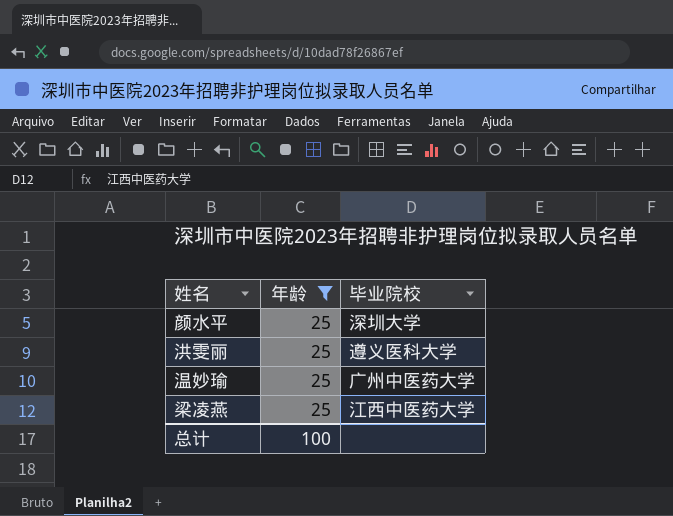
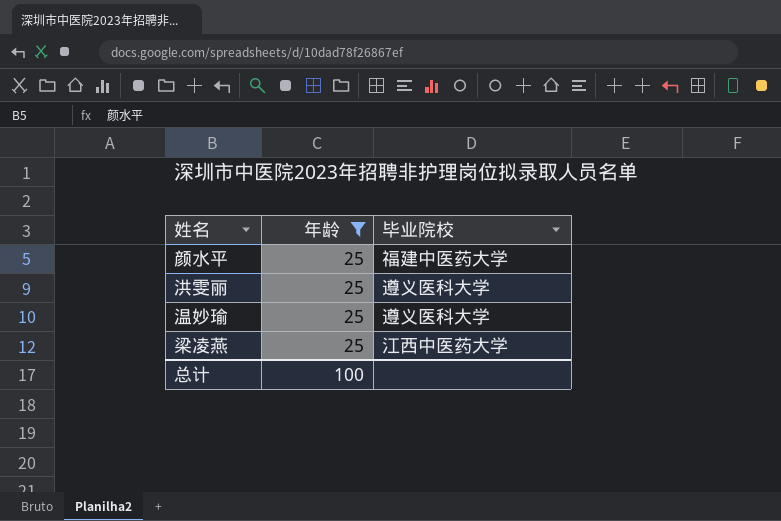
颜水平 | 毕业院校: 深圳大学 -> 福建中医药大学
温妙瑜 | 毕业院校: 广州中医药大学 -> 遵义医科大学

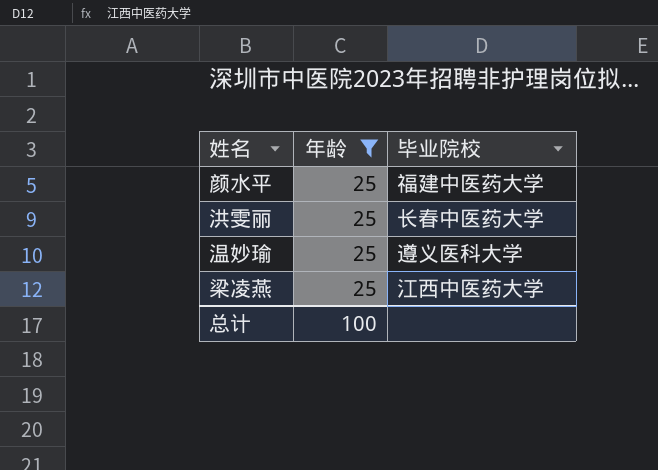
洪雯丽 | 毕业院校: 遵义医科大学 -> 长春中医药大学

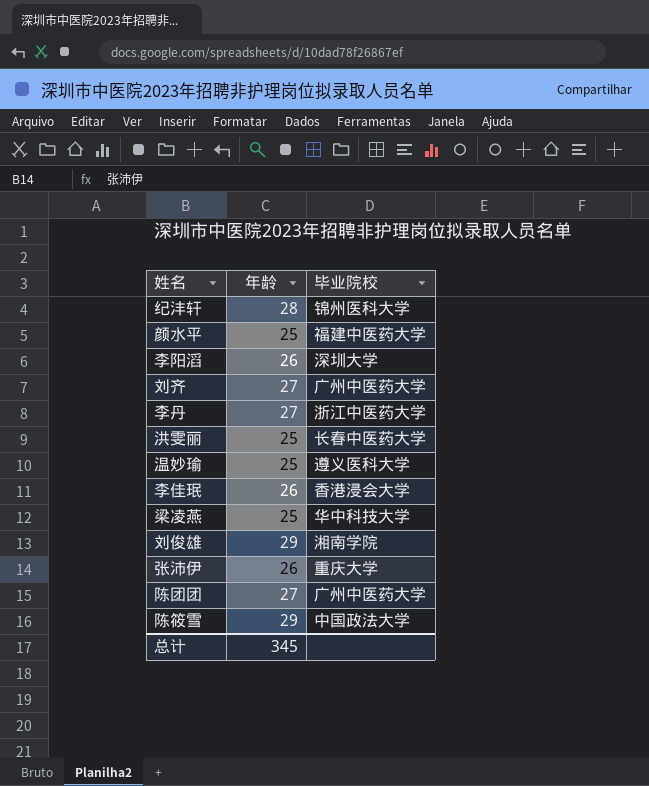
filter: 年龄 = 25 -> none
梁凌燕 | 毕业院校: 江西中医药大学 -> 华中科技大学
总计 | 年龄: 100 -> 345

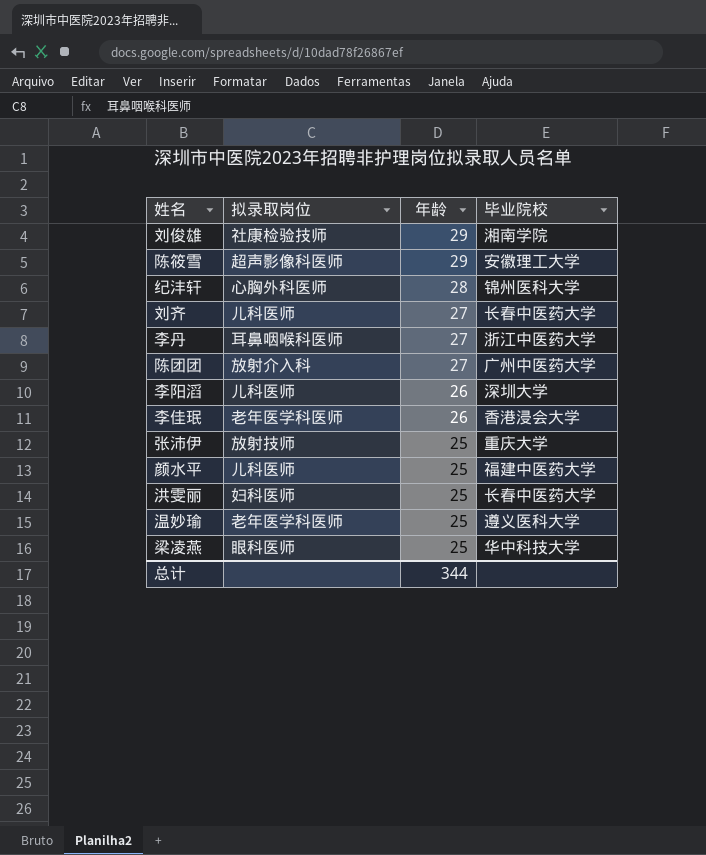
row order: none -> 年龄 descending
column 拟录取岗位 | position: none -> 2
陈筱雪 | 毕业院校: 中国政法大学 -> 安徽理工大学
刘齐 | 毕业院校: 广州中医药大学 -> 长春中医药大学
张沛伊 | 年龄: 26 -> 25
总计 | 年龄: 345 -> 344

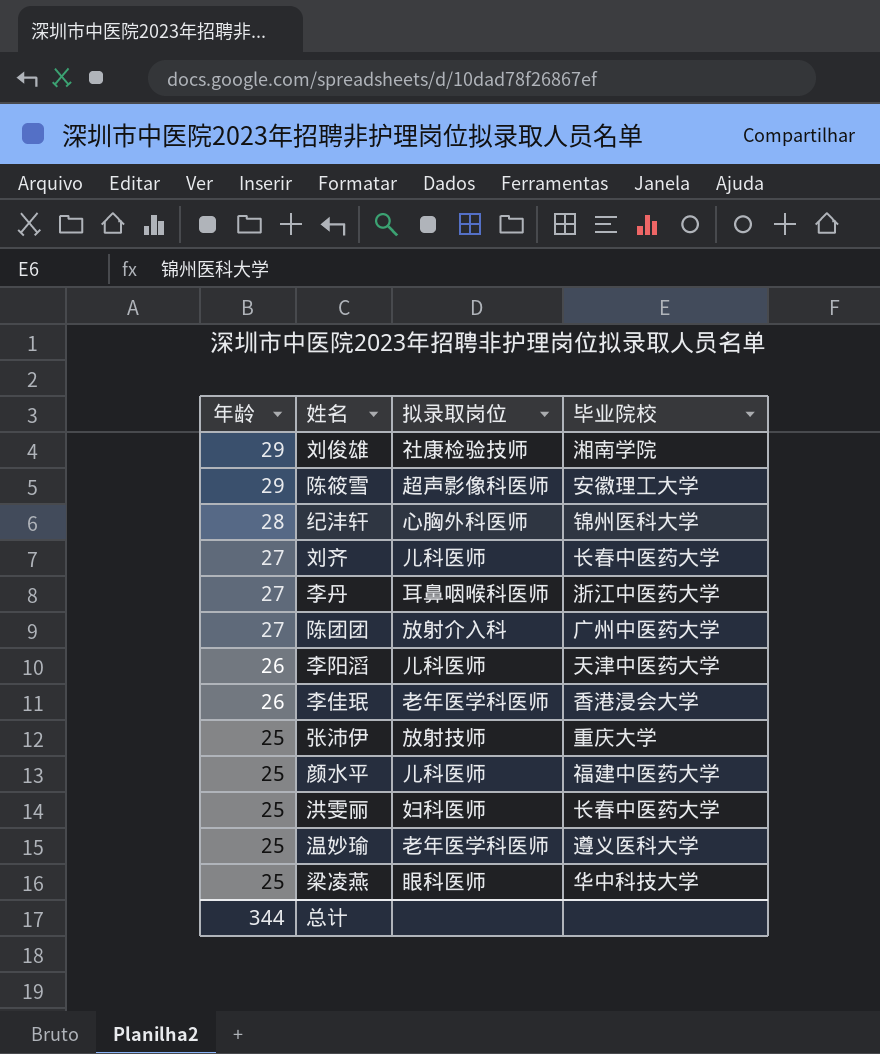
column 年龄 | position: 3 -> 1
李阳滔 | 毕业院校: 深圳大学 -> 天津中医药大学

